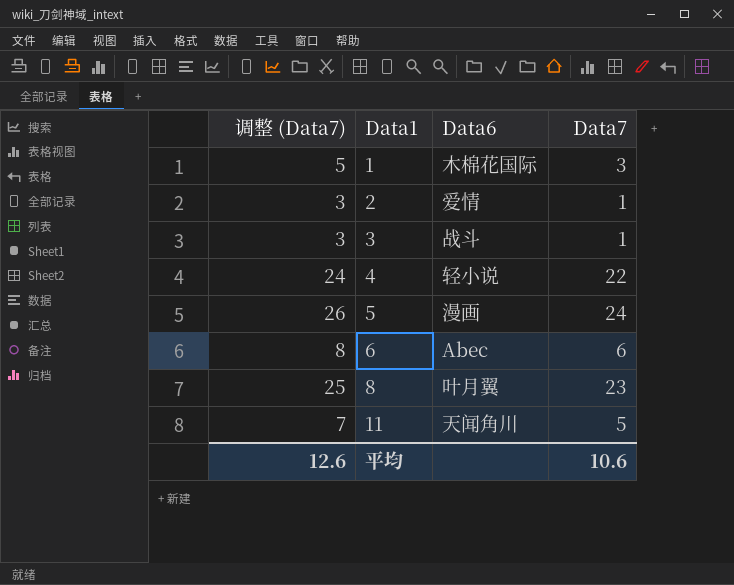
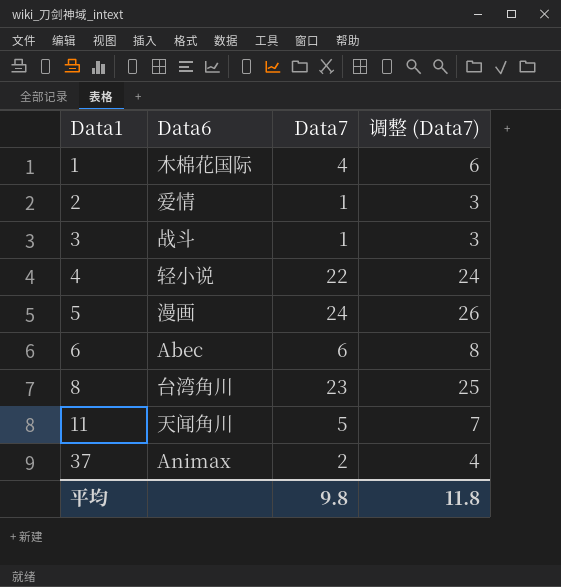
column 调整 (Data7) | position: 1 -> 4
1 | Data7: 3 -> 4
1 | 调整 (Data7): 5 -> 6
8 | Data6: 叶月翼 -> 台湾角川
row 37: none -> Animax | 2 | 4
平均 | Data7: 10.6 -> 9.8
平均 | 调整 (Data7): 12.6 -> 11.8

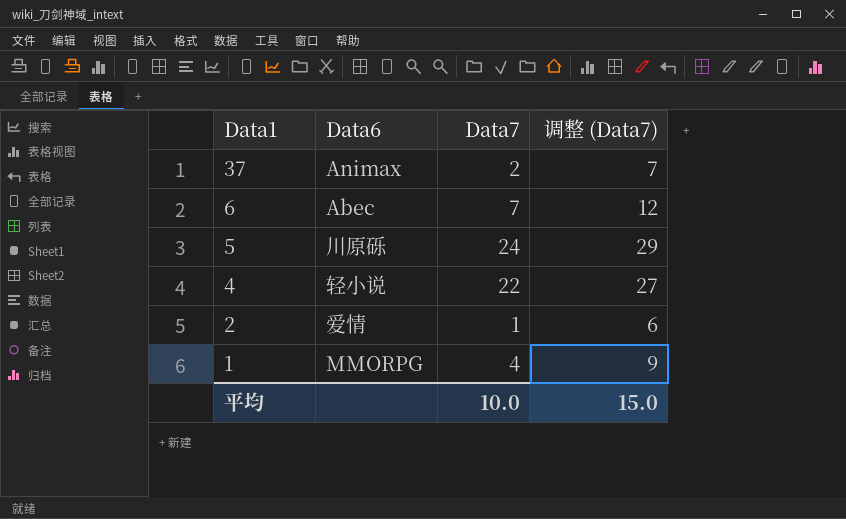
row order: Data1 ascending -> Data1 descending
column 调整 (Data7) | formula: [Data7] + 2 -> [Data7] + 5
row 3: 战斗 | 1 | 3 -> none
row 8: 台湾角川 | 23 | 25 -> none
row 11: 天闻角川 | 5 | 7 -> none
6 | Data7: 6 -> 7
5 | Data6: 漫画 -> 川原砾
1 | Data6: 木棉花国际 -> MMORPG
平均 | Data7: 9.8 -> 10.0
平均 | 调整 (Data7): 11.8 -> 15.0

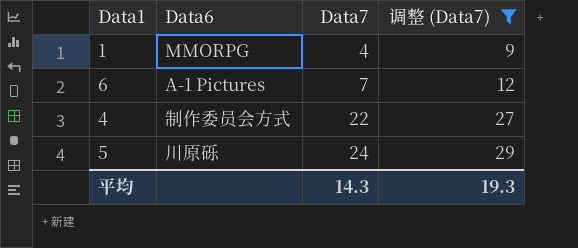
filter: none -> 调整 (Data7) >= 9
row order: Data1 descending -> Data7 ascending
6 | Data6: Abec -> A-1 Pictures
4 | Data6: 轻小说 -> 制作委员会方式
平均 | Data7: 10.0 -> 14.3
平均 | 调整 (Data7): 15.0 -> 19.3

